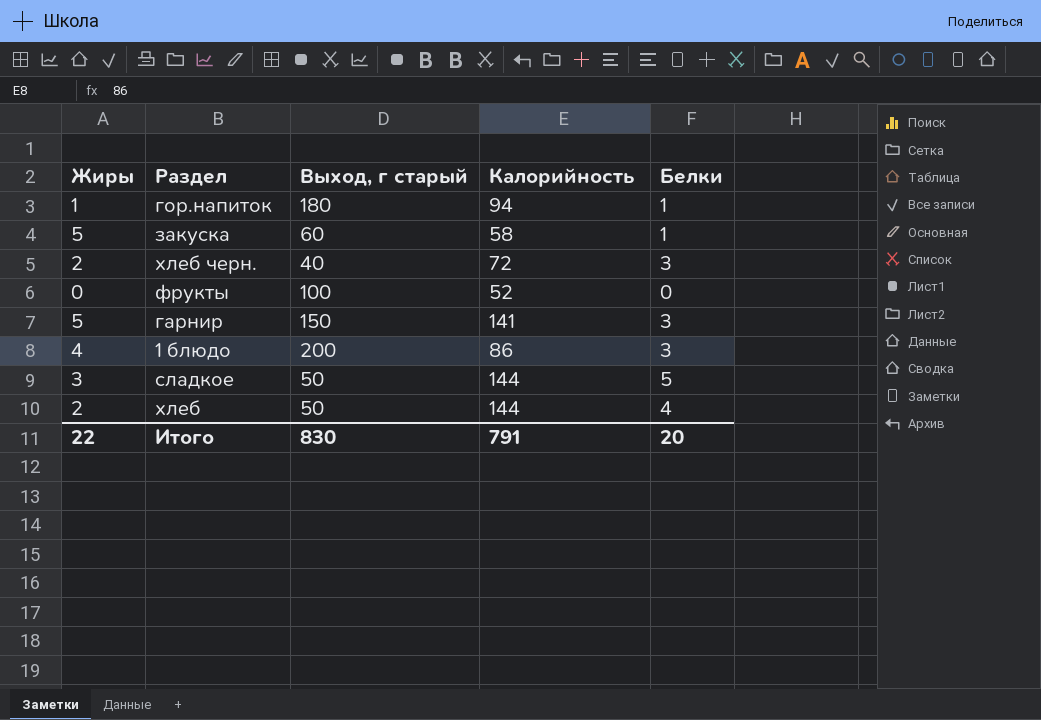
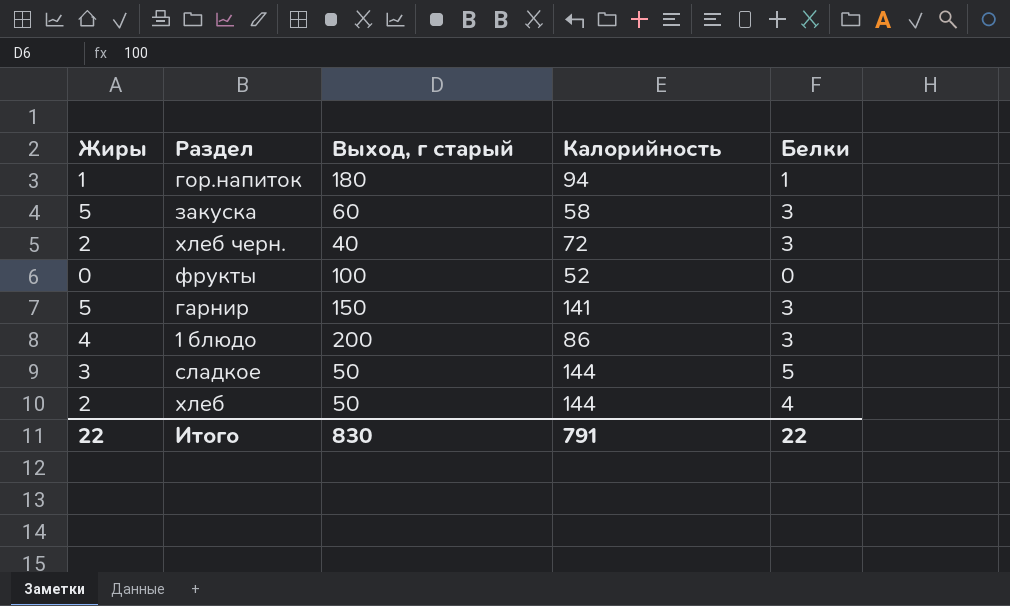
закуска | Белки: 1 -> 3
Итого | Белки: 20 -> 22

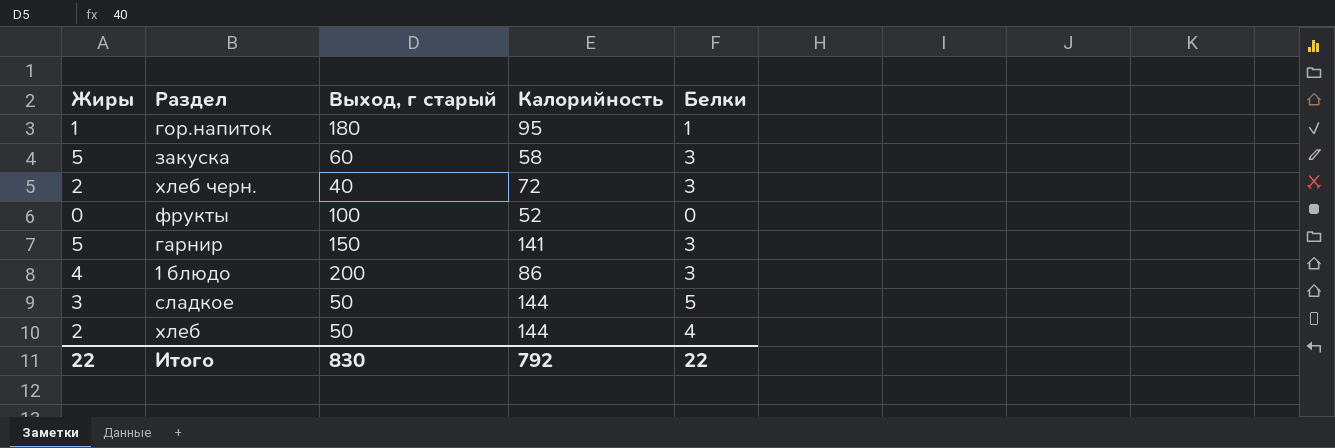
гор.напиток | Калорийность: 94 -> 95
Итого | Калорийность: 791 -> 792

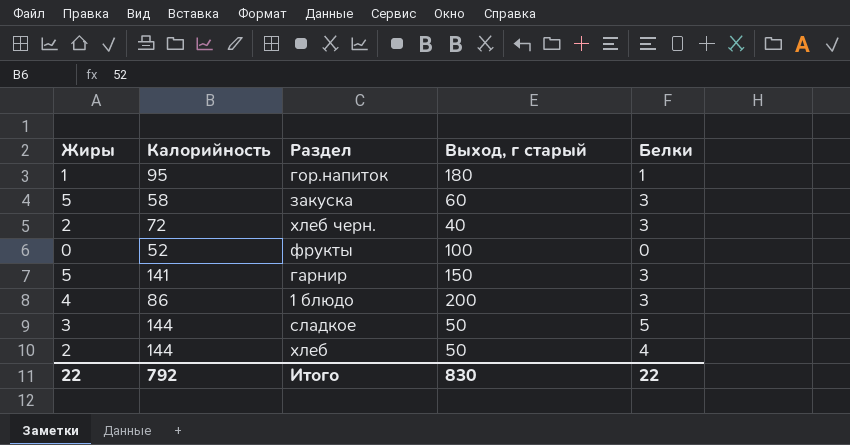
column Калорийность | position: 4 -> 2

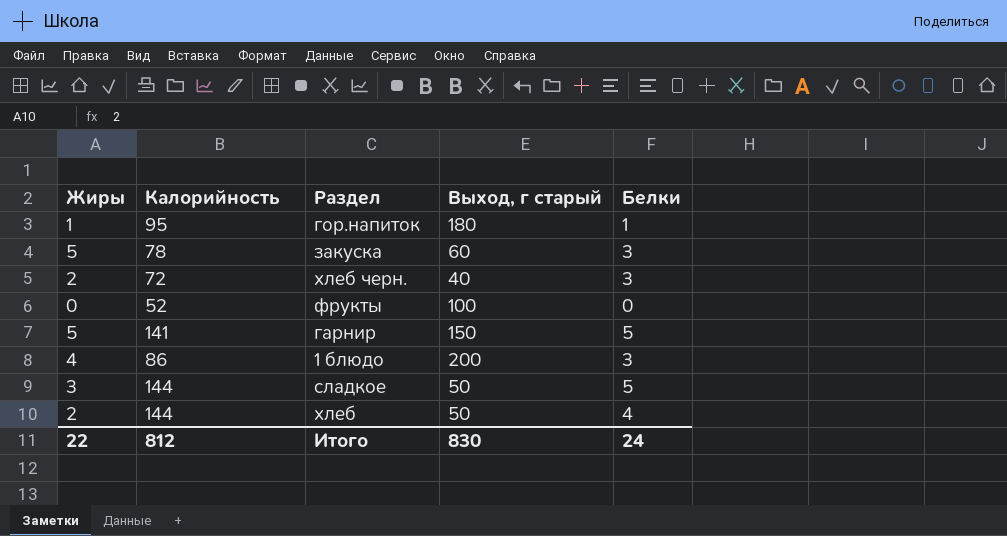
закуска | Калорийность: 58 -> 78
гарнир | Белки: 3 -> 5
Итого | Калорийность: 792 -> 812
Итого | Белки: 22 -> 24

